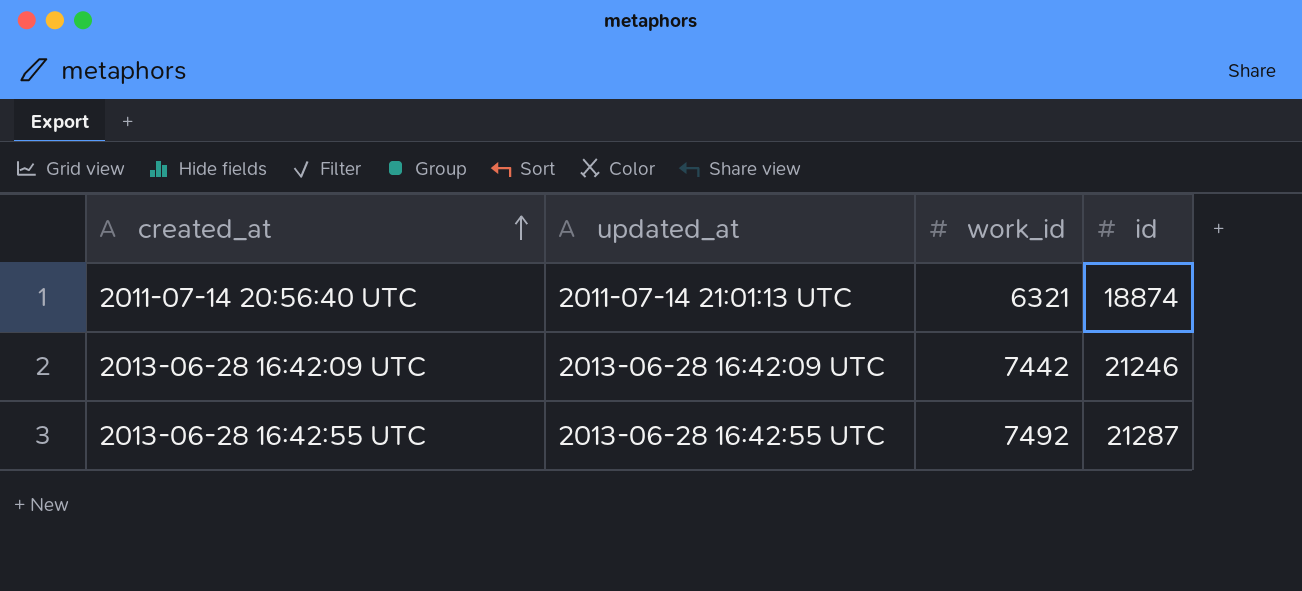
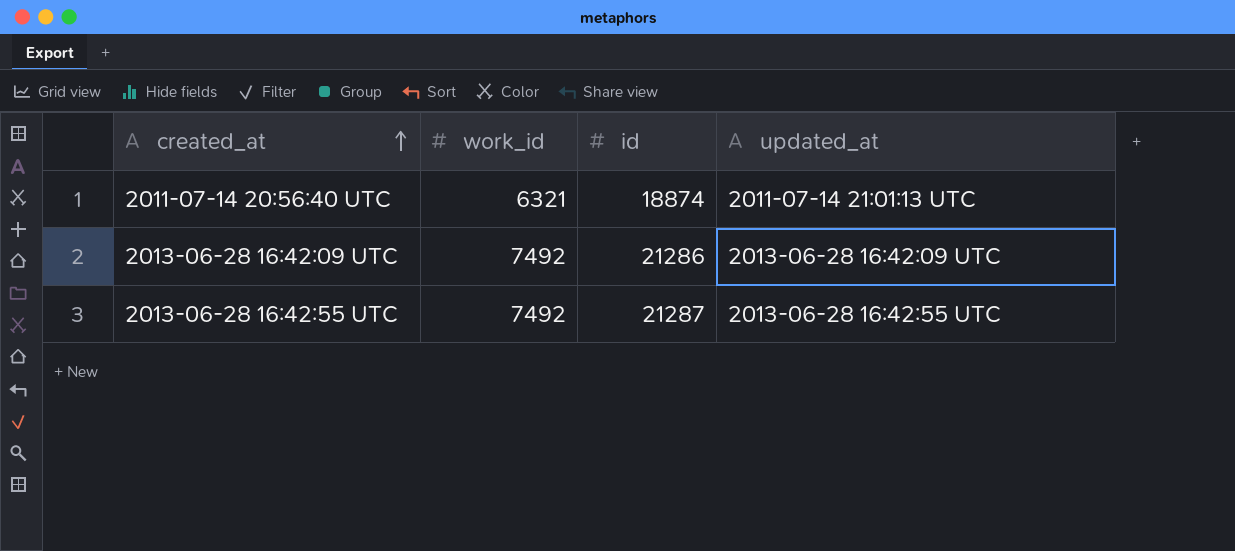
column updated_at | position: 2 -> 4
2013-06-28 16:42:09 UTC | work_id: 7442 -> 7492
2013-06-28 16:42:09 UTC | id: 21246 -> 21286

